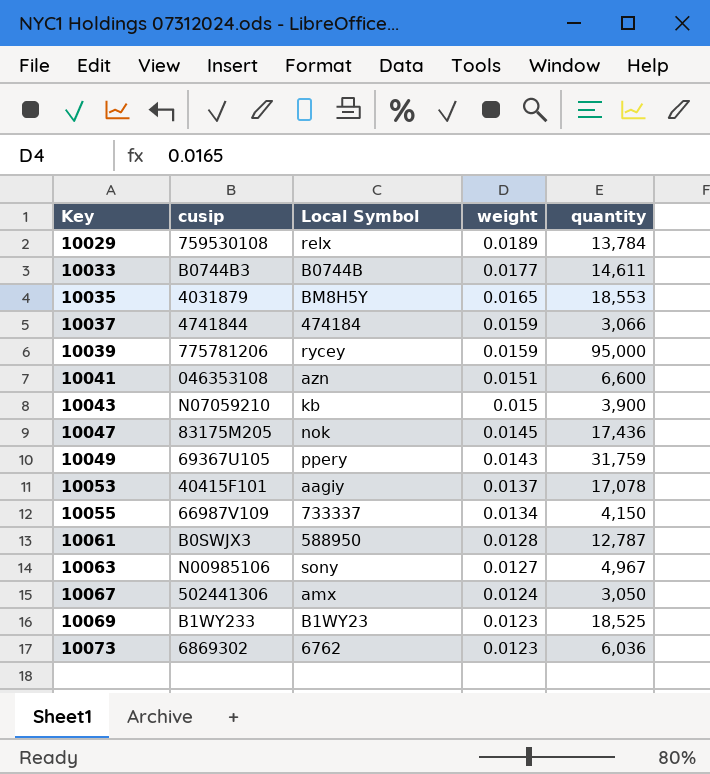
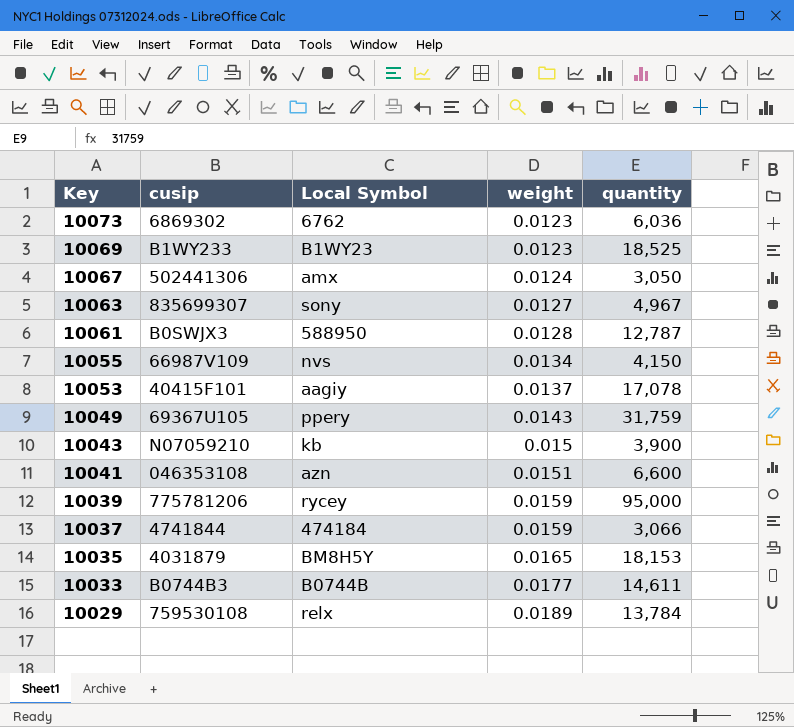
row order: Key ascending -> Key descending
row 10047: 83175M205 | nok | 0.0145 | 17,436 -> none
10063 | cusip: N00985106 -> 835699307
10055 | Local Symbol: 733337 -> nvs
10035 | quantity: 18,553 -> 18,153

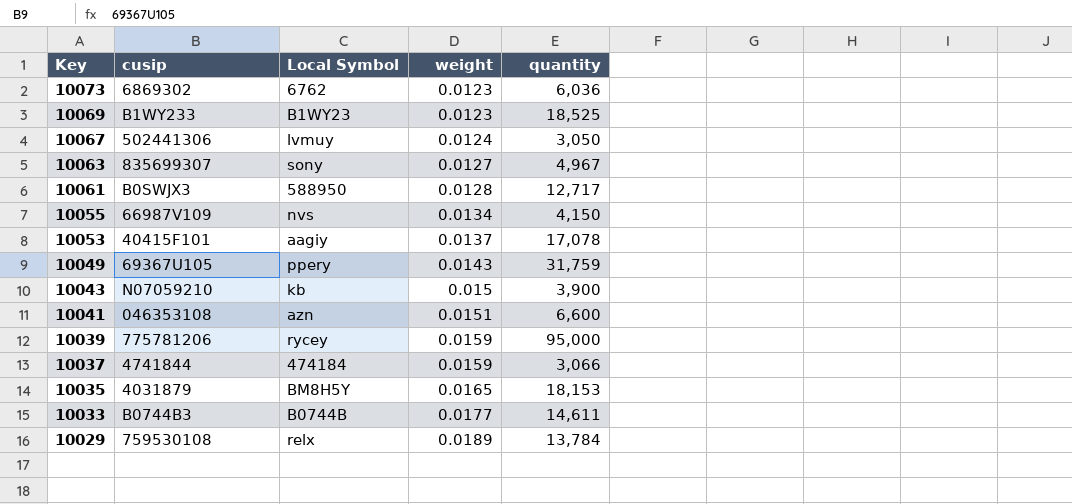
10067 | Local Symbol: amx -> lvmuy
10061 | quantity: 12,787 -> 12,717

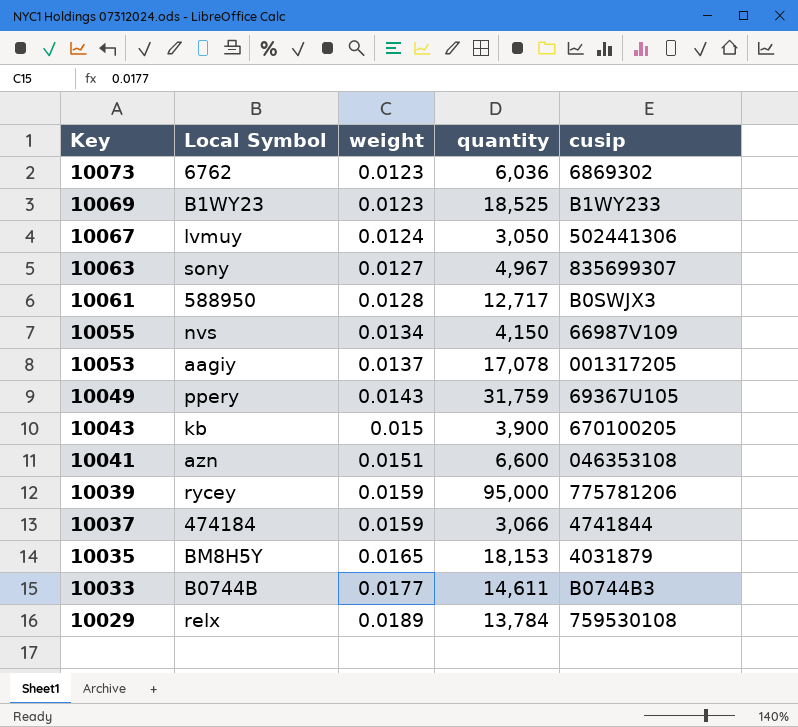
column cusip | position: 2 -> 5
10053 | cusip: 40415F101 -> 001317205
10043 | cusip: N07059210 -> 670100205

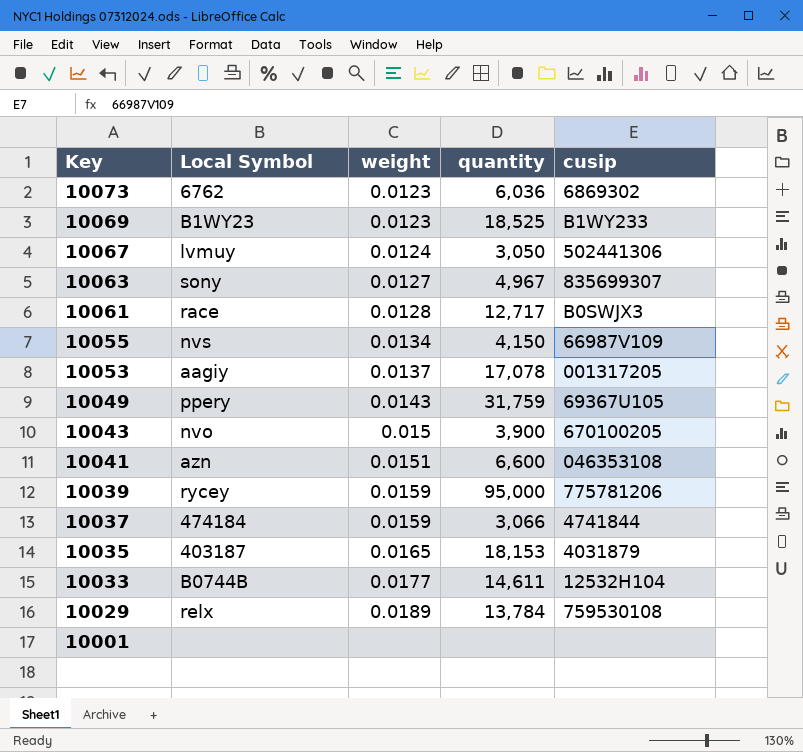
10061 | Local Symbol: 588950 -> race
10043 | Local Symbol: kb -> nvo
10035 | Local Symbol: BM8H5Y -> 403187
10033 | cusip: B0744B3 -> 12532H104
row 10001: none -> none | none | none | none

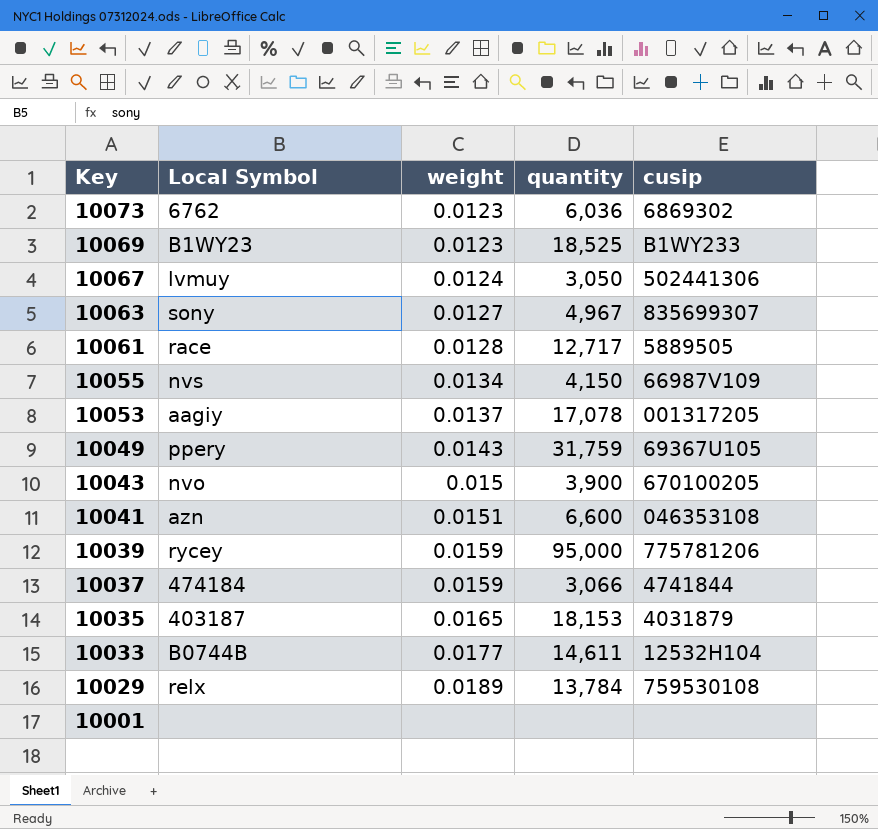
10061 | cusip: B0SWJX3 -> 5889505

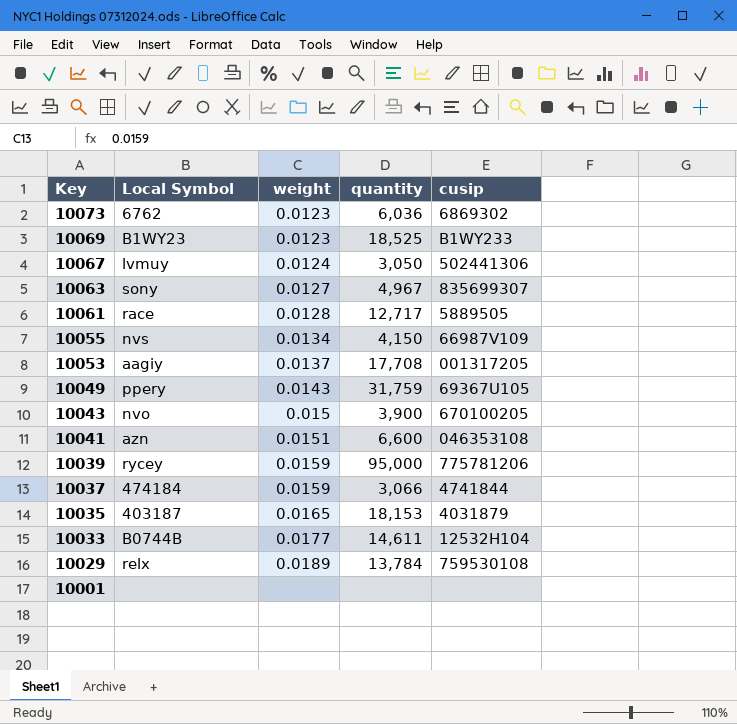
10053 | quantity: 17,078 -> 17,708

